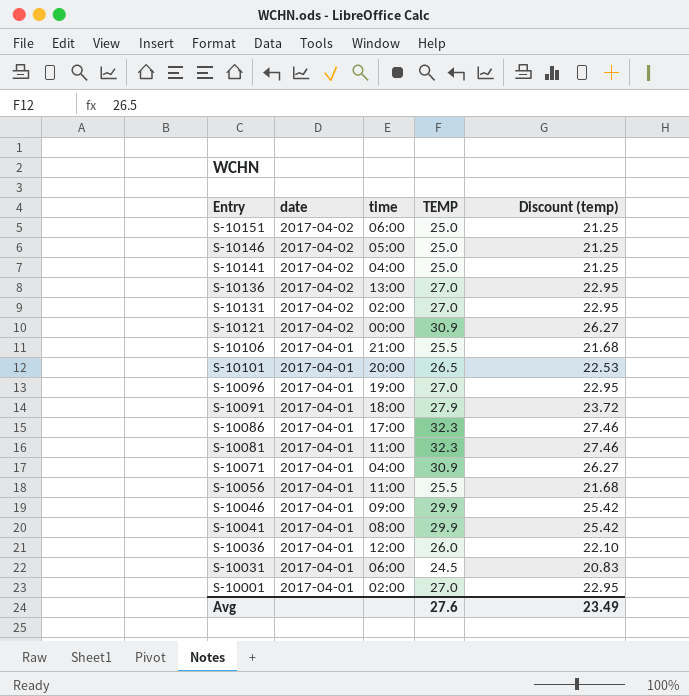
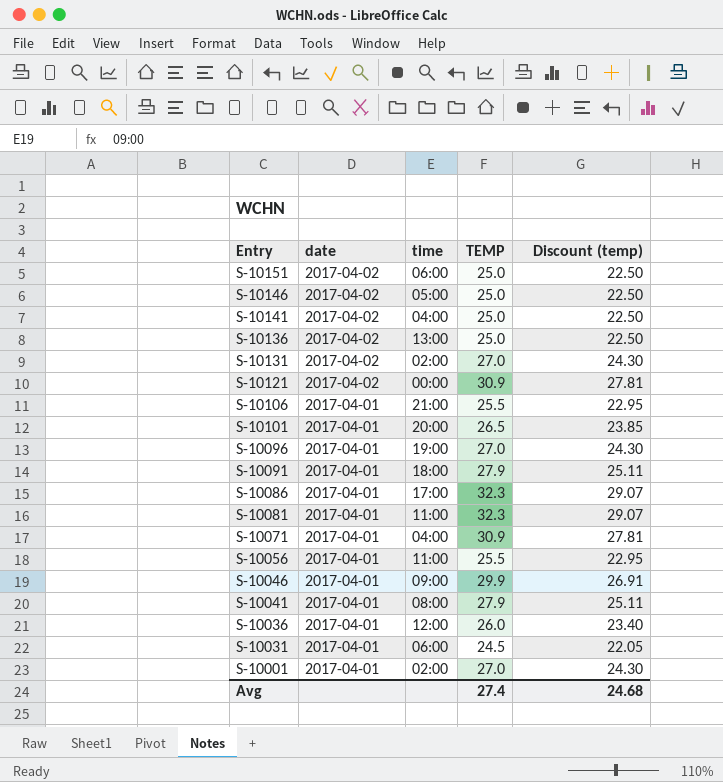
column Discount (temp) | formula: [TEMP] * 0.85 -> [TEMP] * 0.9
S-10136 | TEMP: 27.0 -> 25.0
S-10041 | TEMP: 29.9 -> 27.9
Avg | TEMP: 27.6 -> 27.4
Avg | Discount (temp): 23.49 -> 24.68

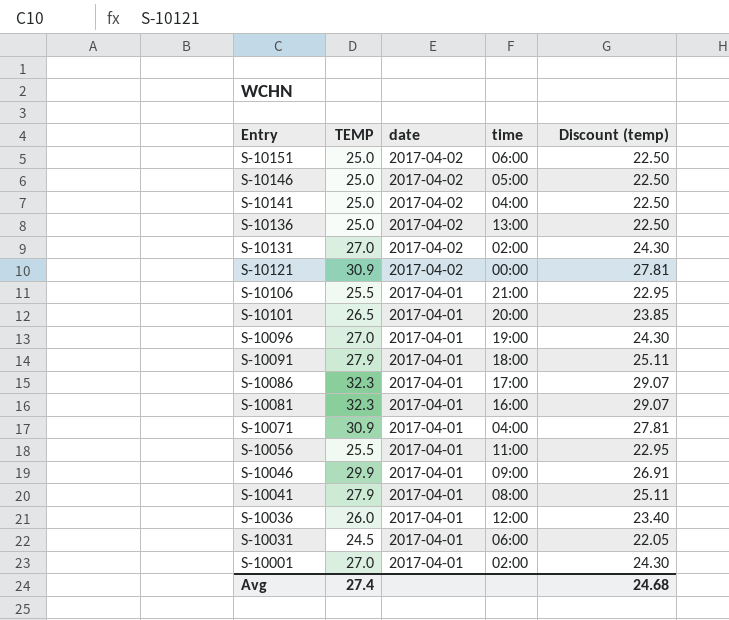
column TEMP | position: 4 -> 2
S-10081 | time: 11:00 -> 16:00

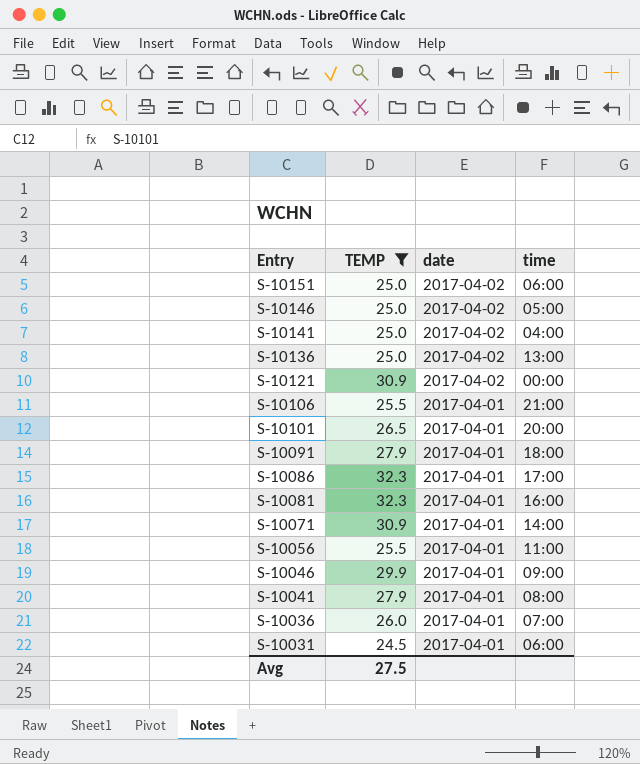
filter: none -> TEMP != 27.0
column Discount (temp) | formula: [TEMP] * 0.9 -> none
S-10071 | time: 04:00 -> 14:00
S-10036 | time: 12:00 -> 07:00
Avg | TEMP: 27.4 -> 27.5

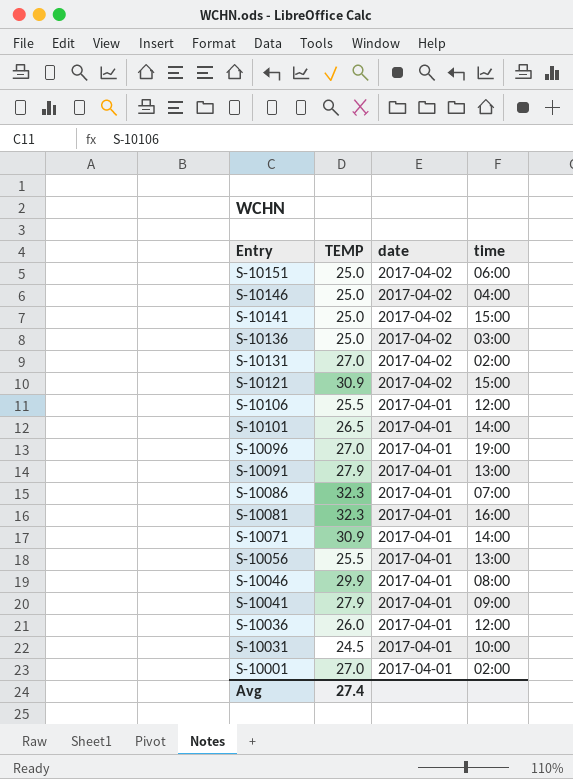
filter: TEMP != 27.0 -> none
S-10146 | time: 05:00 -> 04:00
S-10141 | time: 04:00 -> 15:00
S-10136 | time: 13:00 -> 03:00
S-10121 | time: 00:00 -> 15:00
S-10106 | time: 21:00 -> 12:00
S-10101 | time: 20:00 -> 14:00
S-10091 | time: 18:00 -> 13:00
S-10086 | time: 17:00 -> 07:00
S-10056 | time: 11:00 -> 13:00
S-10046 | time: 09:00 -> 08:00
S-10041 | time: 08:00 -> 09:00
S-10036 | time: 07:00 -> 12:00
S-10031 | time: 06:00 -> 10:00
Avg | TEMP: 27.5 -> 27.4

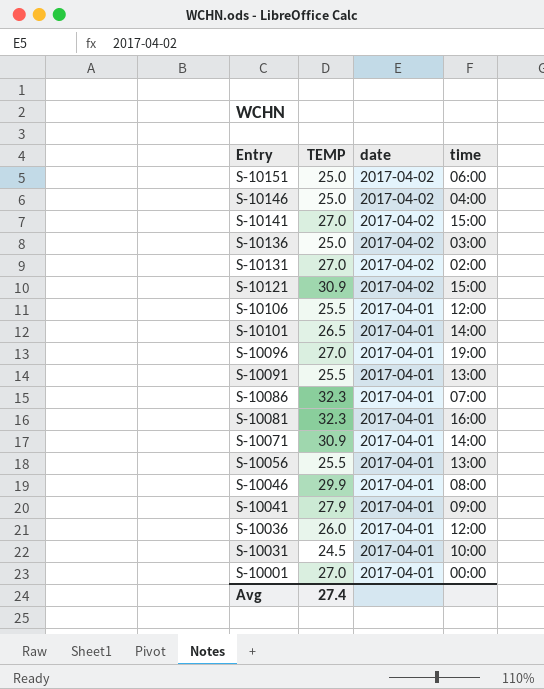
S-10141 | TEMP: 25.0 -> 27.0
S-10091 | TEMP: 27.9 -> 25.5
S-10001 | time: 02:00 -> 00:00

